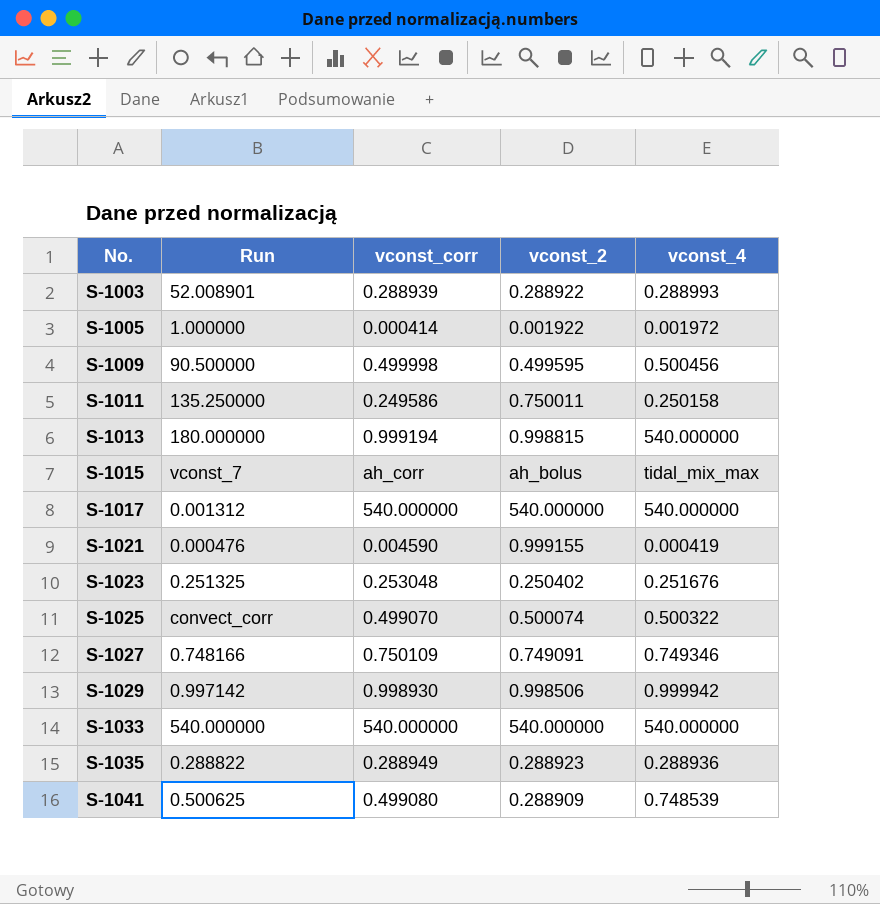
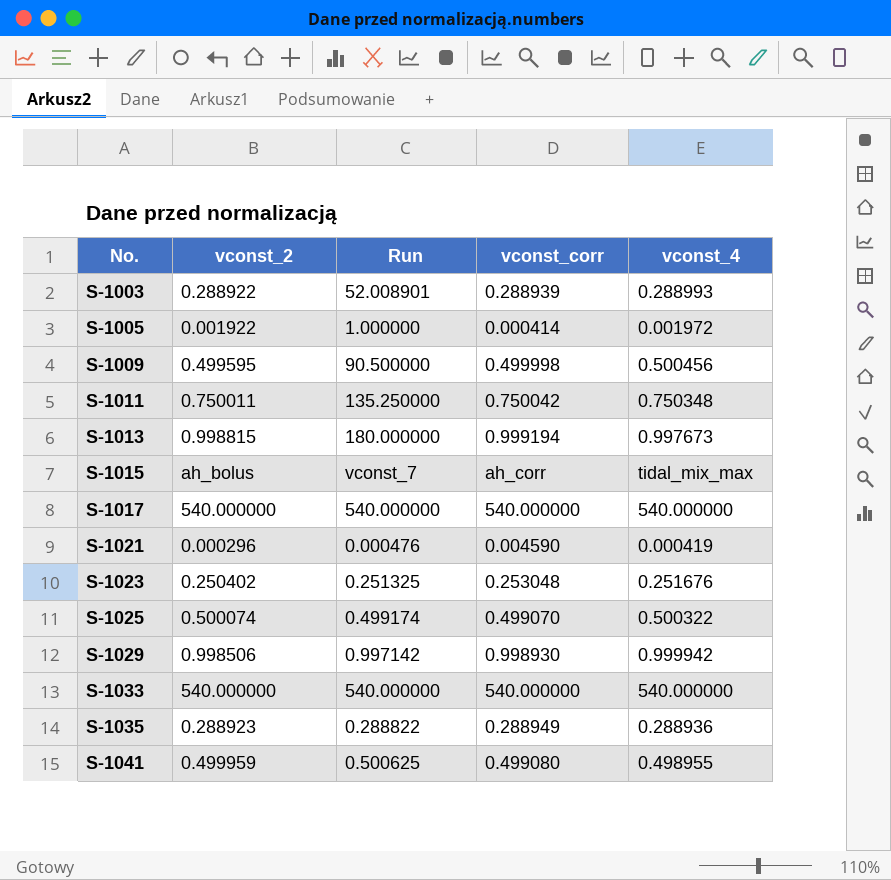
column vconst_2 | position: 4 -> 2
row S-1027: 0.748166 | 0.750109 | 0.749091 | 0.749346 -> none
S-1011 | vconst_corr: 0.249586 -> 0.750042
S-1011 | vconst_4: 0.250158 -> 0.750348
S-1013 | vconst_4: 540.000000 -> 0.997673
S-1017 | Run: 0.001312 -> 540.000000
S-1021 | vconst_2: 0.999155 -> 0.000296
S-1025 | Run: convect_corr -> 0.499174
S-1041 | vconst_2: 0.288909 -> 0.499959
S-1041 | vconst_4: 0.748539 -> 0.498955

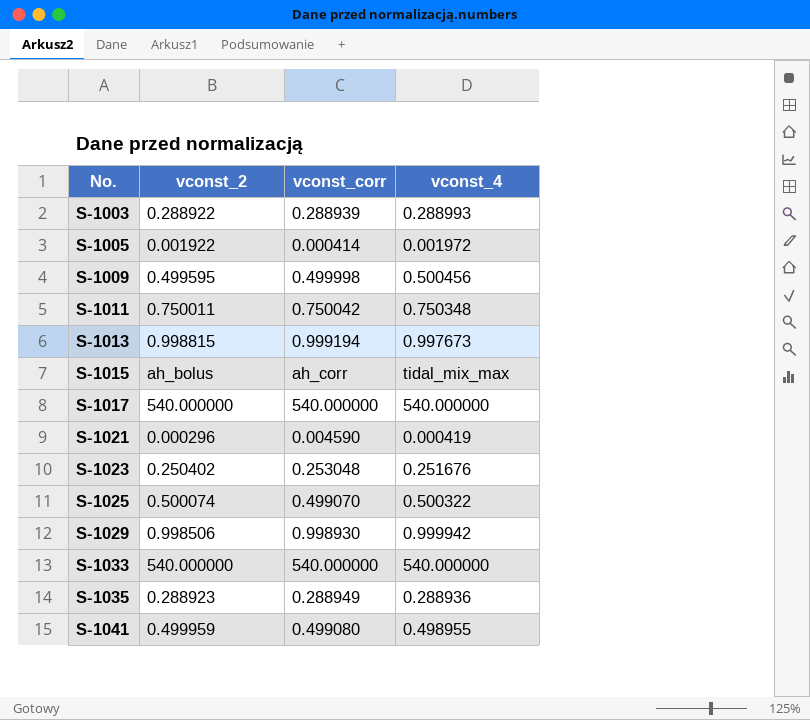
column Run | position: 3 -> none

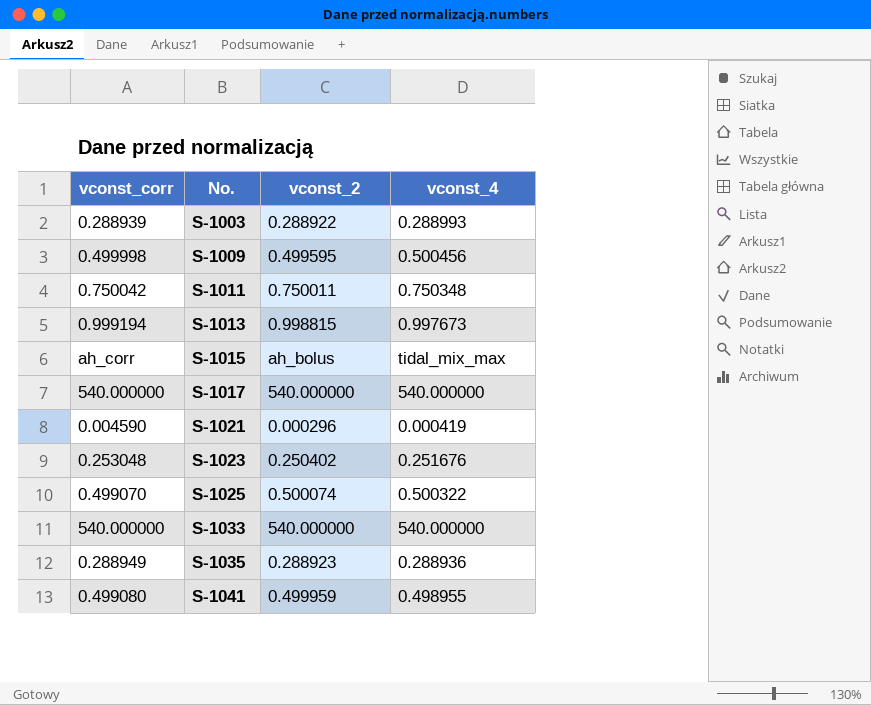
column vconst_corr | position: 3 -> 1
row S-1005: 0.001922 | 0.000414 | 0.001972 -> none
row S-1029: 0.998506 | 0.998930 | 0.999942 -> none

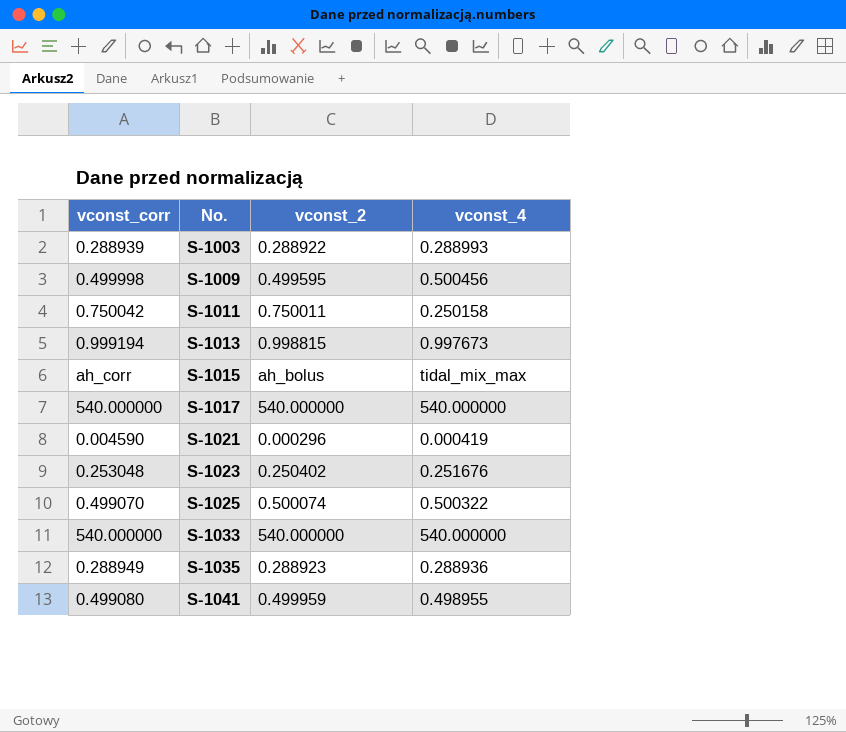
S-1011 | vconst_4: 0.750348 -> 0.250158

